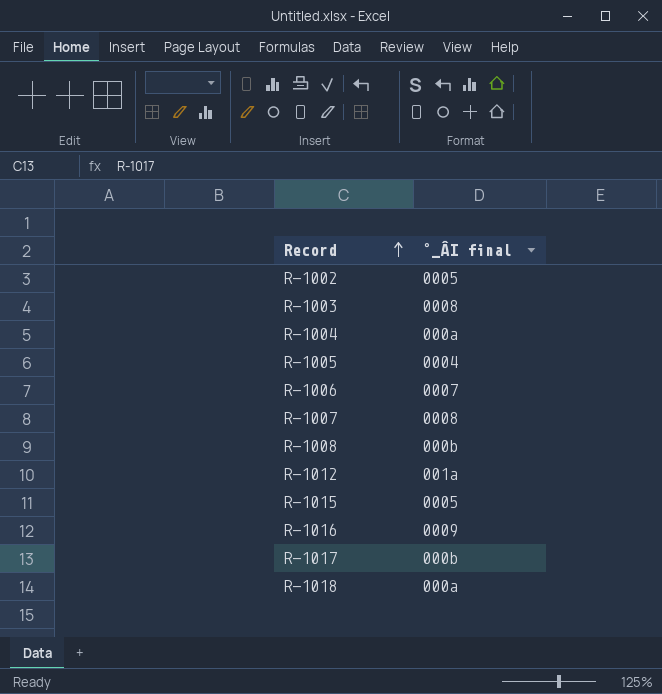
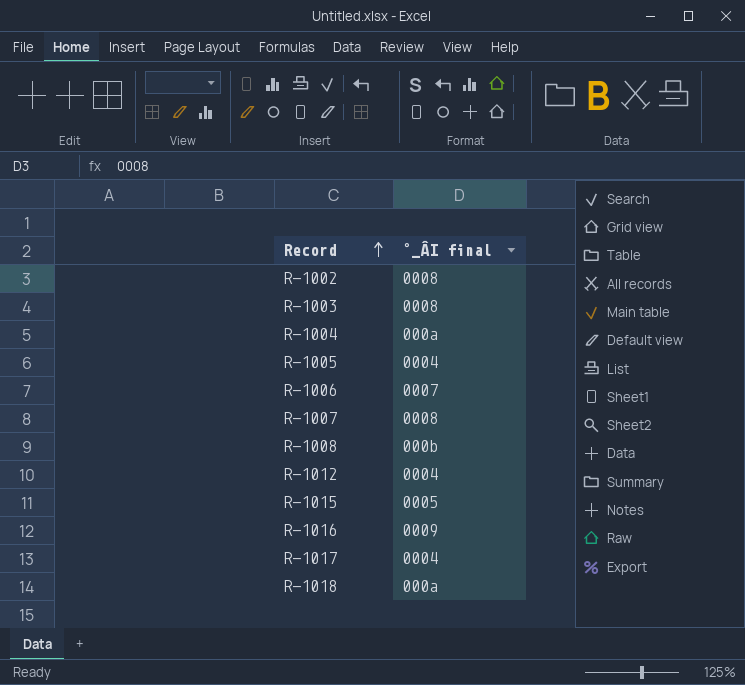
R-1002 | °_ÂI final: 0005 -> 0008
R-1012 | °_ÂI final: 001a -> 0004
R-1017 | °_ÂI final: 000b -> 0004

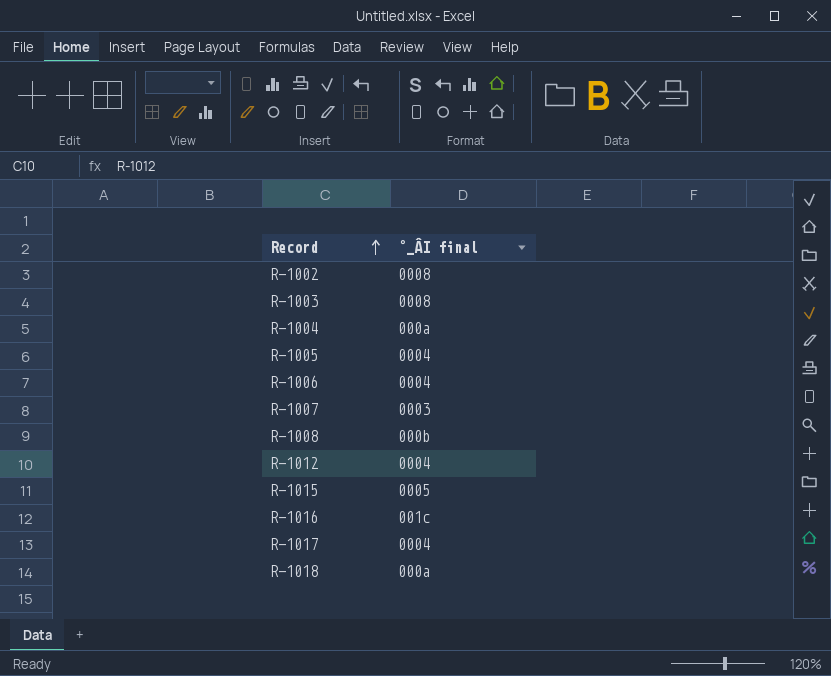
R-1006 | °_ÂI final: 0007 -> 0004
R-1007 | °_ÂI final: 0008 -> 0003
R-1016 | °_ÂI final: 0009 -> 001c

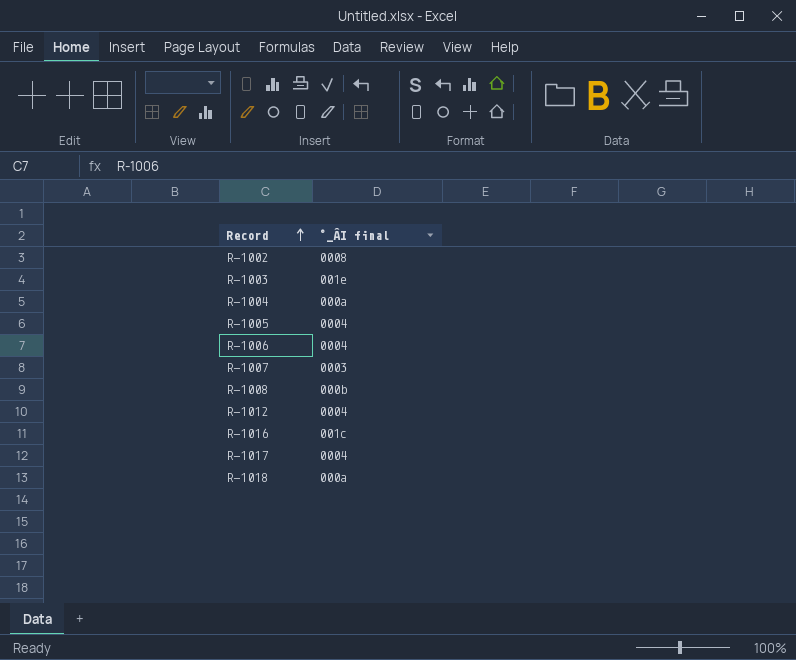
row R-1015: 0005 -> none
R-1003 | °_ÂI final: 0008 -> 001e

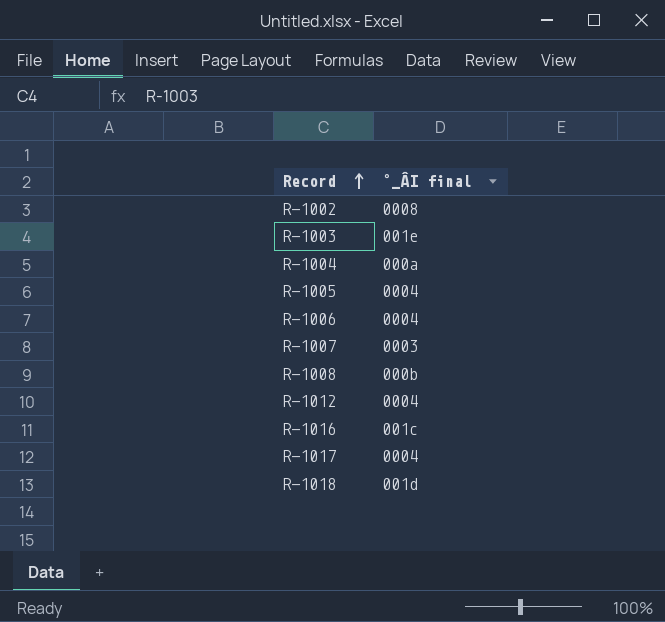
R-1018 | °_ÂI final: 000a -> 001d

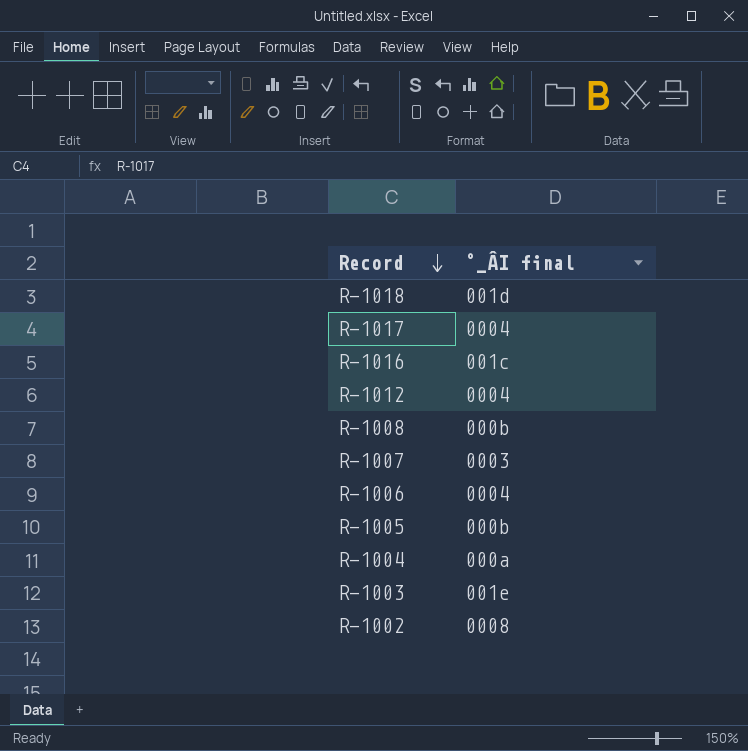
row order: Record ascending -> Record descending
R-1005 | °_ÂI final: 0004 -> 000b

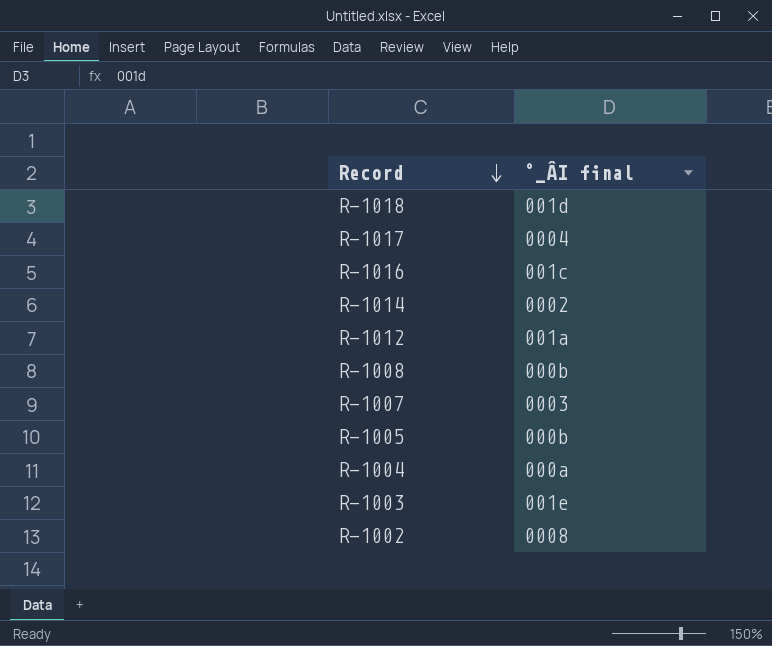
row R-1006: 0004 -> none
row R-1014: none -> 0002
R-1012 | °_ÂI final: 0004 -> 001a

